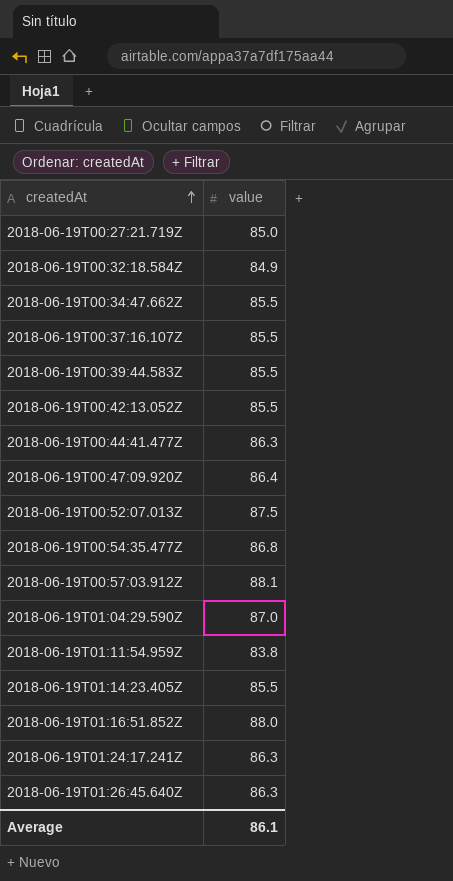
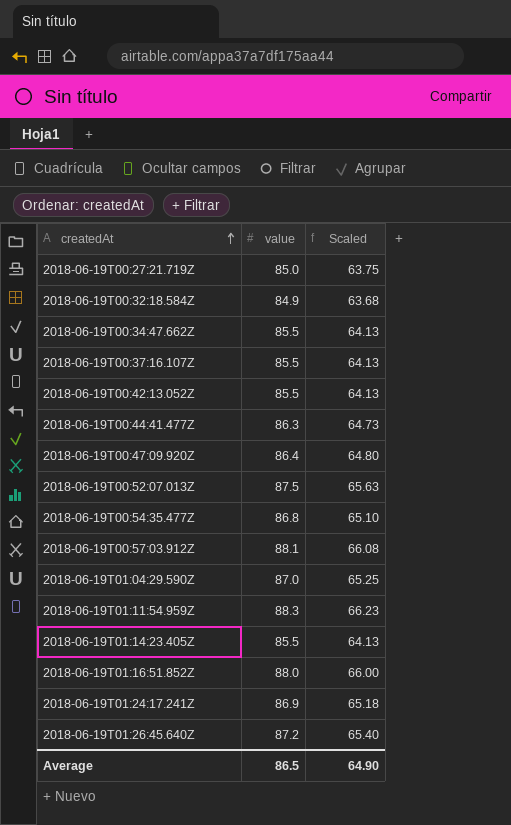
column Scaled | formula: none -> [value] * 0.75
row 2018-06-19T00:39:44.583Z: 85.5 -> none
2018-06-19T01:11:54.959Z | value: 83.8 -> 88.3
2018-06-19T01:24:17.241Z | value: 86.3 -> 86.9
2018-06-19T01:26:45.640Z | value: 86.3 -> 87.2
Average | value: 86.1 -> 86.5

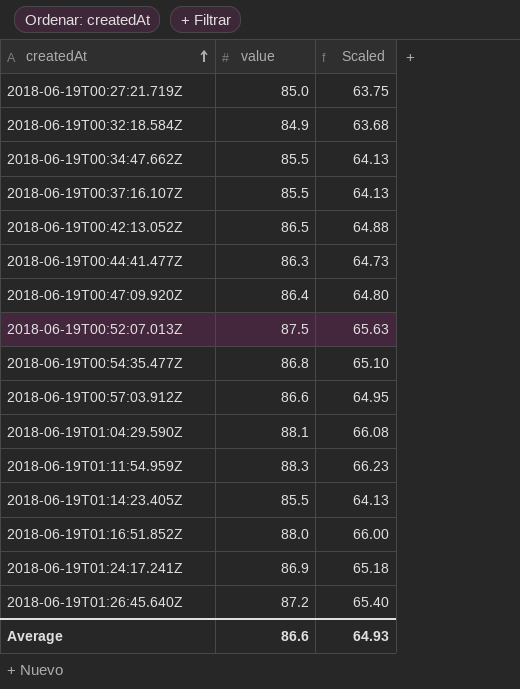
2018-06-19T00:42:13.052Z | value: 85.5 -> 86.5
2018-06-19T00:42:13.052Z | Scaled: 64.13 -> 64.88
2018-06-19T00:57:03.912Z | value: 88.1 -> 86.6
2018-06-19T00:57:03.912Z | Scaled: 66.08 -> 64.95
2018-06-19T01:04:29.590Z | value: 87.0 -> 88.1
2018-06-19T01:04:29.590Z | Scaled: 65.25 -> 66.08
Average | value: 86.5 -> 86.6
Average | Scaled: 64.90 -> 64.93

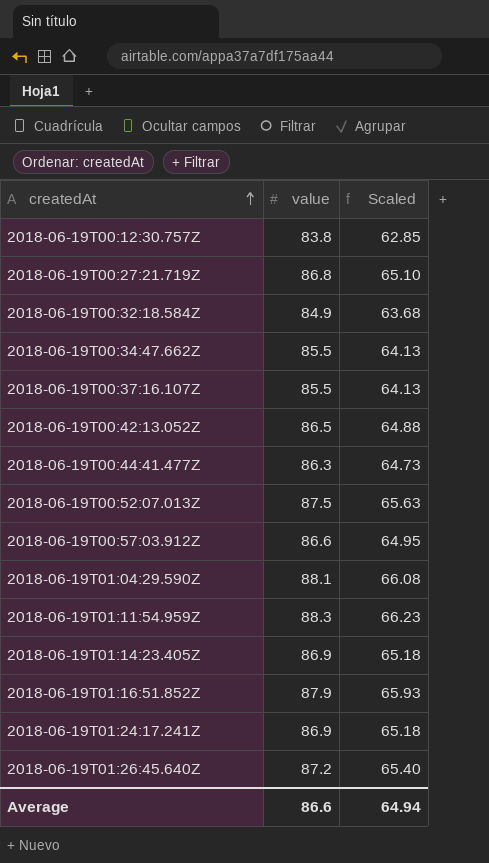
row 2018-06-19T00:47:09.920Z: 86.4 | 64.80 -> none
row 2018-06-19T00:54:35.477Z: 86.8 | 65.10 -> none
row 2018-06-19T00:12:30.757Z: none -> 83.8 | 62.85
2018-06-19T00:27:21.719Z | value: 85.0 -> 86.8
2018-06-19T00:27:21.719Z | Scaled: 63.75 -> 65.10
2018-06-19T01:14:23.405Z | value: 85.5 -> 86.9
2018-06-19T01:14:23.405Z | Scaled: 64.13 -> 65.18
2018-06-19T01:16:51.852Z | value: 88.0 -> 87.9
2018-06-19T01:16:51.852Z | Scaled: 66.00 -> 65.93
Average | Scaled: 64.93 -> 64.94

